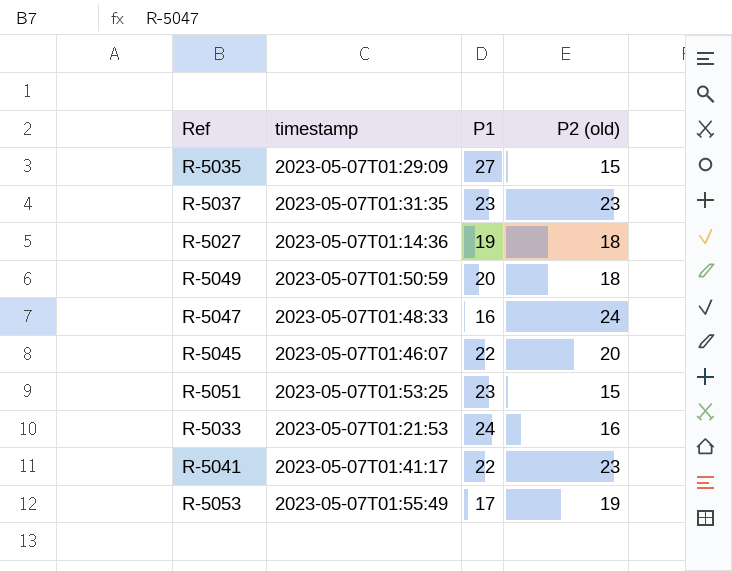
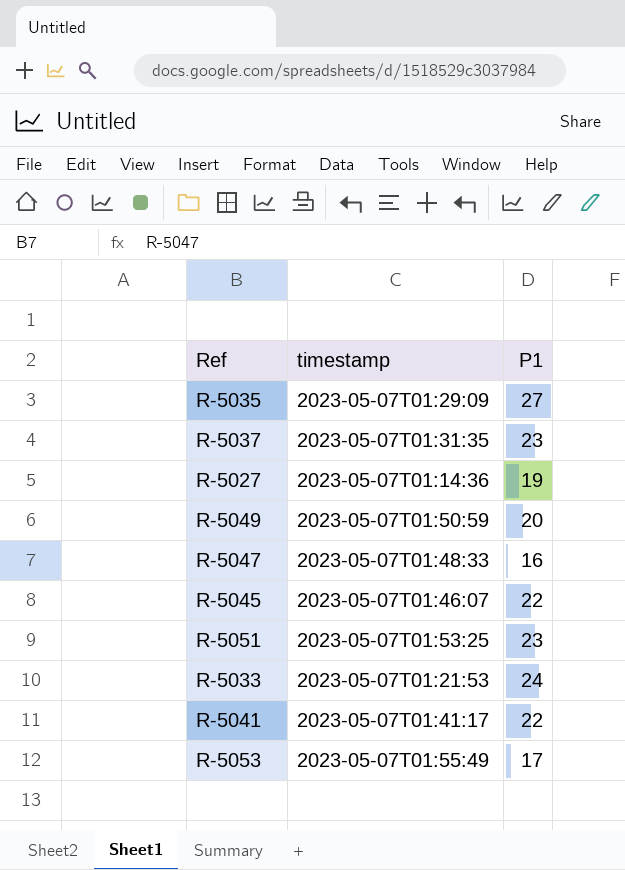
column P2 (old) | position: 4 -> none

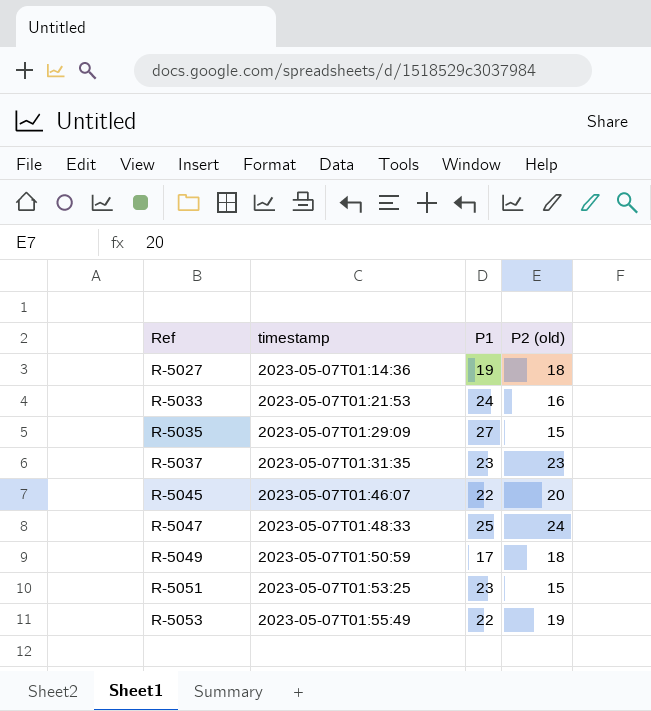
row order: none -> Ref ascending
column P2 (old) | position: none -> 4
row R-5041: 2023-05-07T01:41:17 | 22 -> none
R-5047 | P1: 16 -> 25
R-5049 | P1: 20 -> 17
R-5053 | P1: 17 -> 22

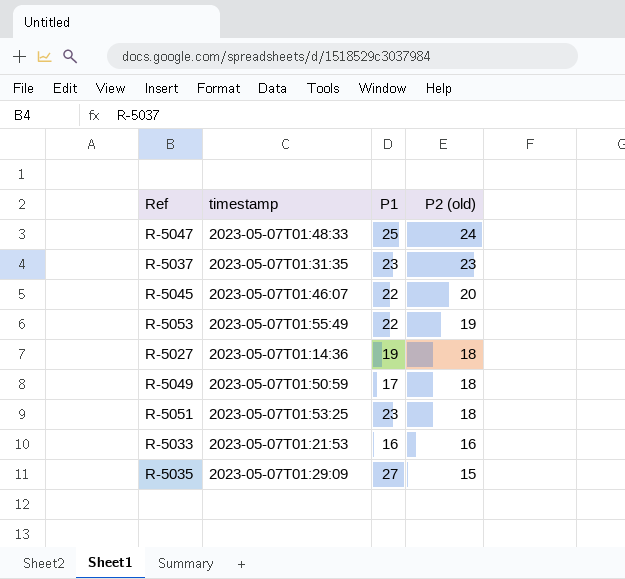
row order: Ref ascending -> P2 (old) descending
R-5051 | P2 (old): 15 -> 18
R-5033 | P1: 24 -> 16

